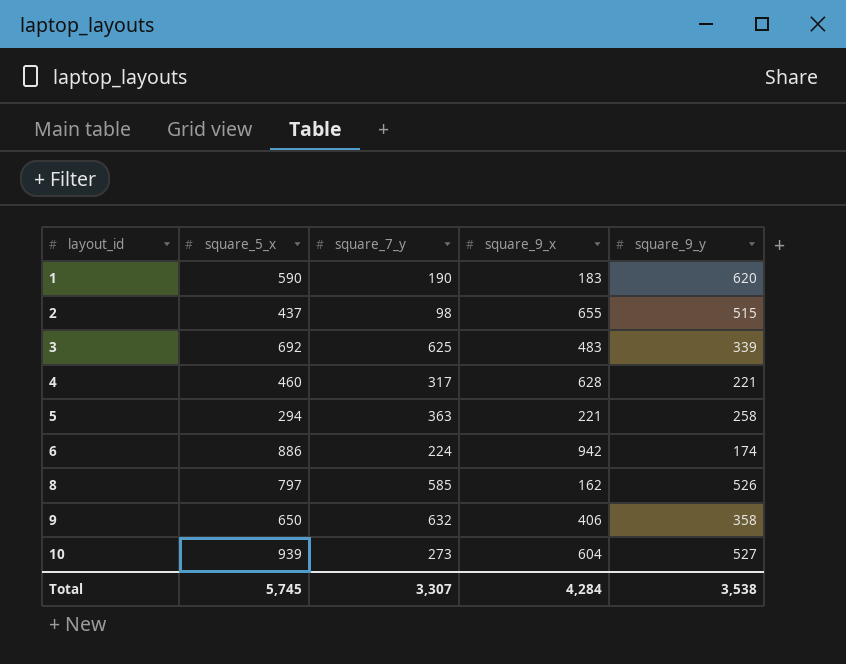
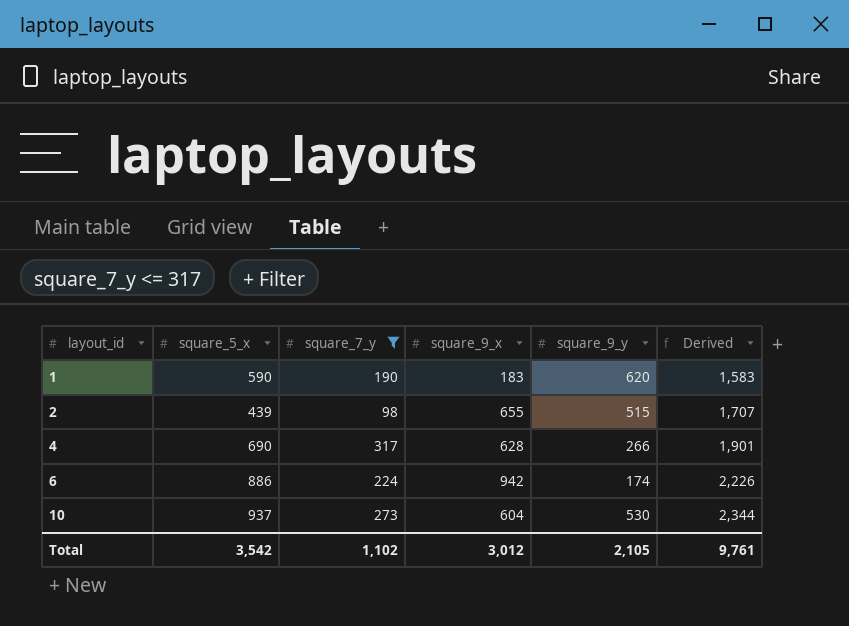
filter: none -> square_7_y <= 317
column Derived | formula: none -> [square_5_x] + [square_7_y] + [square_9_x] + [square_9_y]
2 | square_5_x: 437 -> 439
4 | square_5_x: 460 -> 690
4 | square_9_y: 221 -> 266
10 | square_5_x: 939 -> 937
10 | square_9_y: 527 -> 530
Total | square_5_x: 5,745 -> 3,542
Total | square_7_y: 3,307 -> 1,102
Total | square_9_x: 4,284 -> 3,012
Total | square_9_y: 3,538 -> 2,105

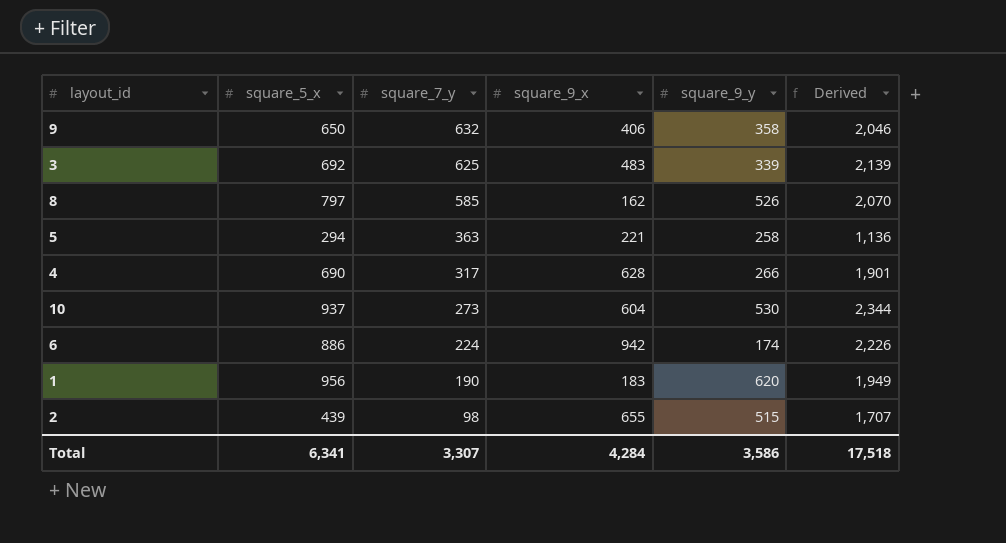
filter: square_7_y <= 317 -> none
row order: layout_id ascending -> square_7_y descending
1 | square_5_x: 590 -> 956
1 | Derived: 1,583 -> 1,949
Total | square_5_x: 3,542 -> 6,341
Total | square_7_y: 1,102 -> 3,307
Total | square_9_x: 3,012 -> 4,284
Total | square_9_y: 2,105 -> 3,586
Total | Derived: 9,761 -> 17,518

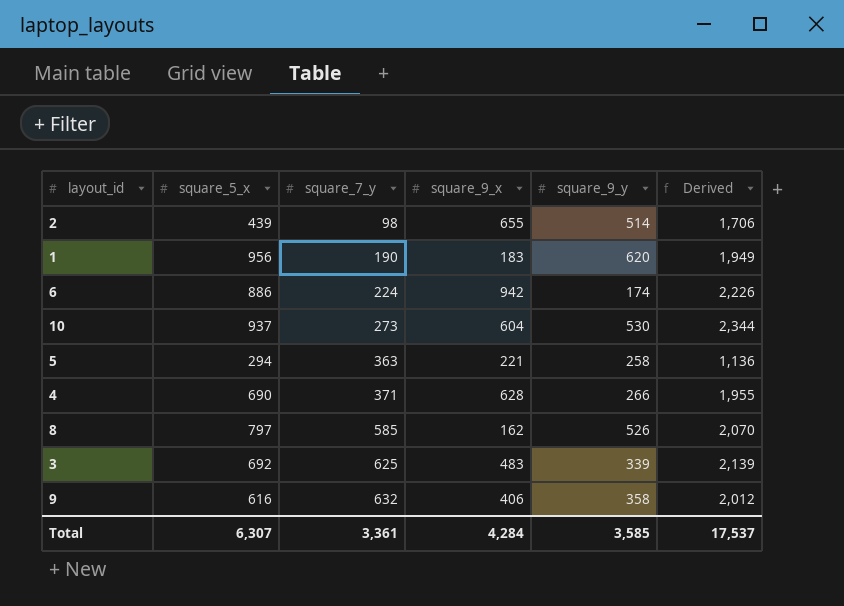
row order: square_7_y descending -> square_7_y ascending
2 | square_9_y: 515 -> 514
2 | Derived: 1,707 -> 1,706
4 | square_7_y: 317 -> 371
4 | Derived: 1,901 -> 1,955
9 | square_5_x: 650 -> 616
9 | Derived: 2,046 -> 2,012
Total | square_5_x: 6,341 -> 6,307
Total | square_7_y: 3,307 -> 3,361
Total | square_9_y: 3,586 -> 3,585
Total | Derived: 17,518 -> 17,537

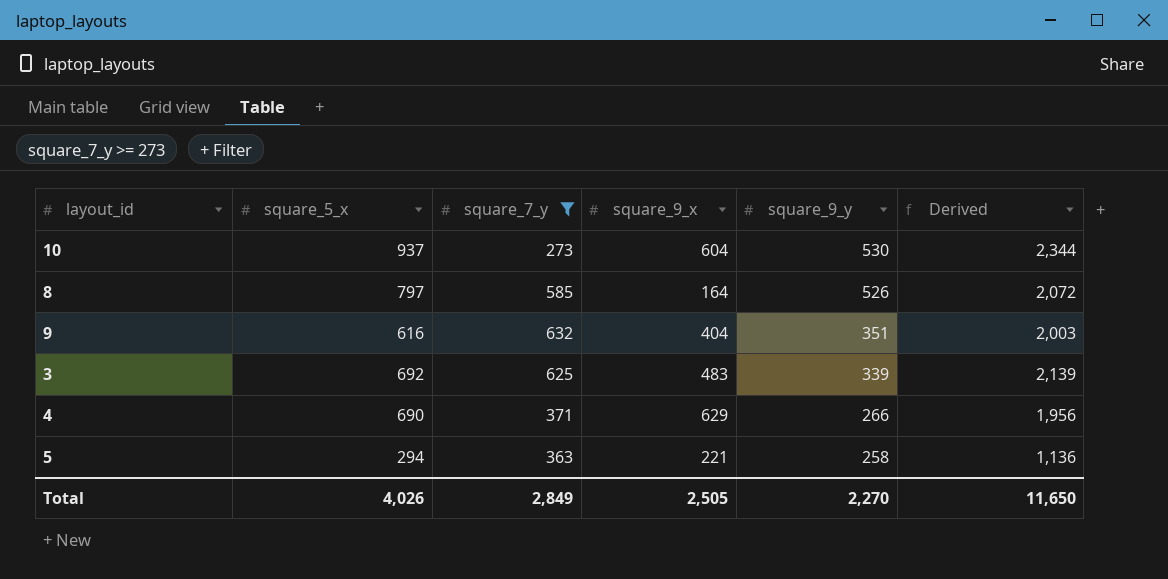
filter: none -> square_7_y >= 273
row order: square_7_y ascending -> square_9_y descending
8 | square_9_x: 162 -> 164
8 | Derived: 2,070 -> 2,072
9 | square_9_x: 406 -> 404
9 | square_9_y: 358 -> 351
9 | Derived: 2,012 -> 2,003
4 | square_9_x: 628 -> 629
4 | Derived: 1,955 -> 1,956
Total | square_5_x: 6,307 -> 4,026
Total | square_7_y: 3,361 -> 2,849
Total | square_9_x: 4,284 -> 2,505
Total | square_9_y: 3,585 -> 2,270
Total | Derived: 17,537 -> 11,650

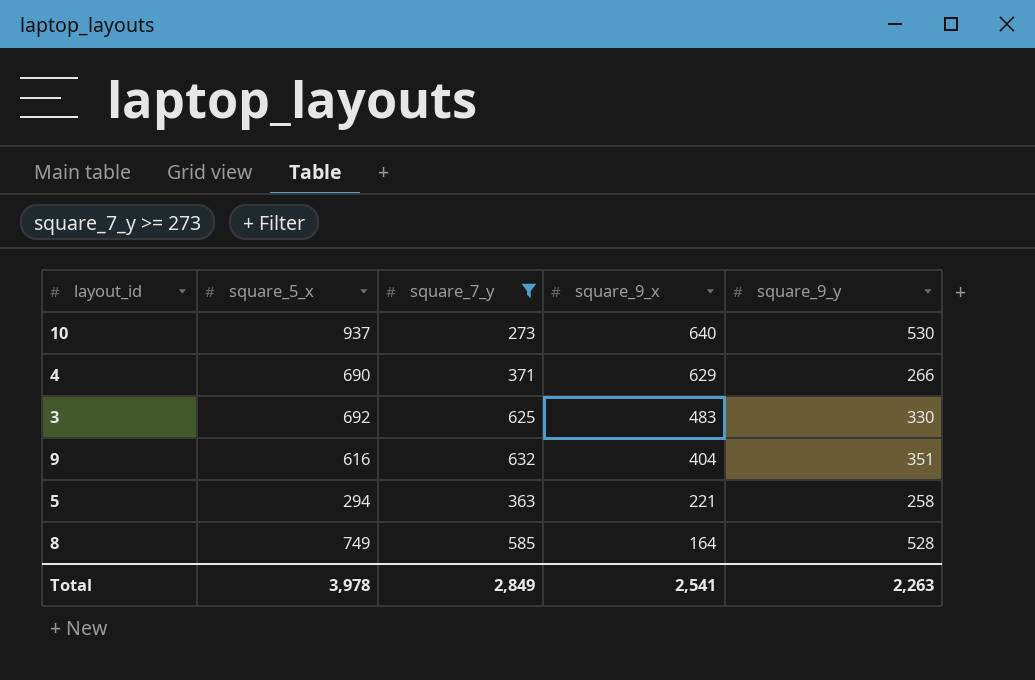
row order: square_9_y descending -> square_9_x descending
column Derived | formula: [square_5_x] + [square_7_y] + [square_9_x] + [square_9_y] -> none
10 | square_9_x: 604 -> 640
3 | square_9_y: 339 -> 330
8 | square_5_x: 797 -> 749
8 | square_9_y: 526 -> 528
Total | square_5_x: 4,026 -> 3,978
Total | square_9_x: 2,505 -> 2,541
Total | square_9_y: 2,270 -> 2,263

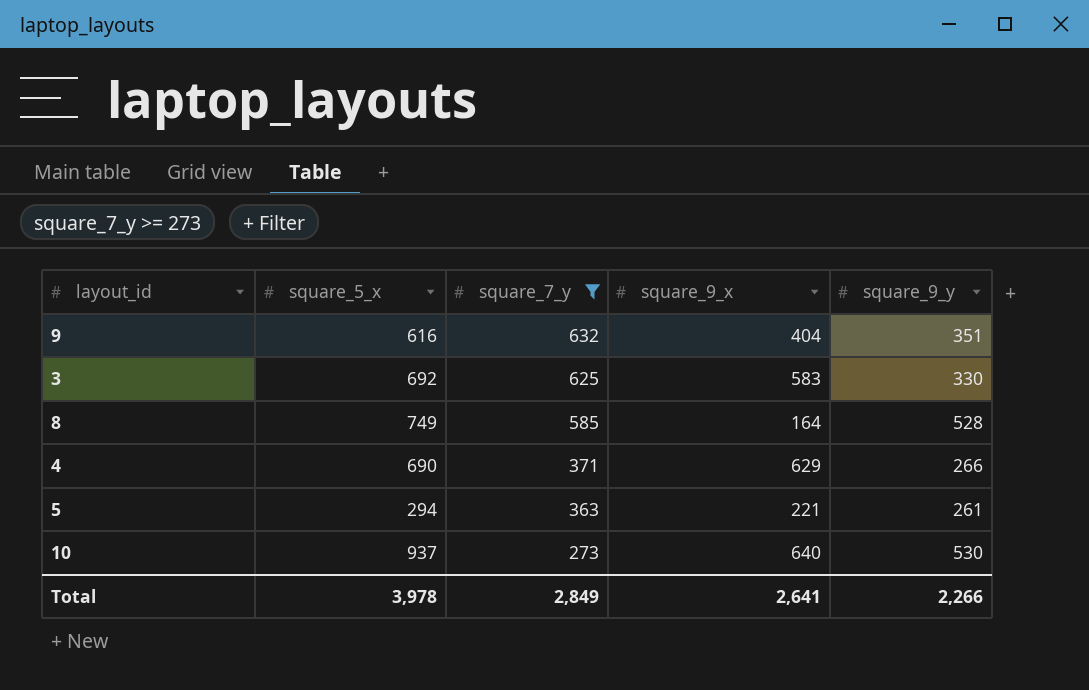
row order: square_9_x descending -> square_7_y descending
3 | square_9_x: 483 -> 583
5 | square_9_y: 258 -> 261
Total | square_9_x: 2,541 -> 2,641
Total | square_9_y: 2,263 -> 2,266

